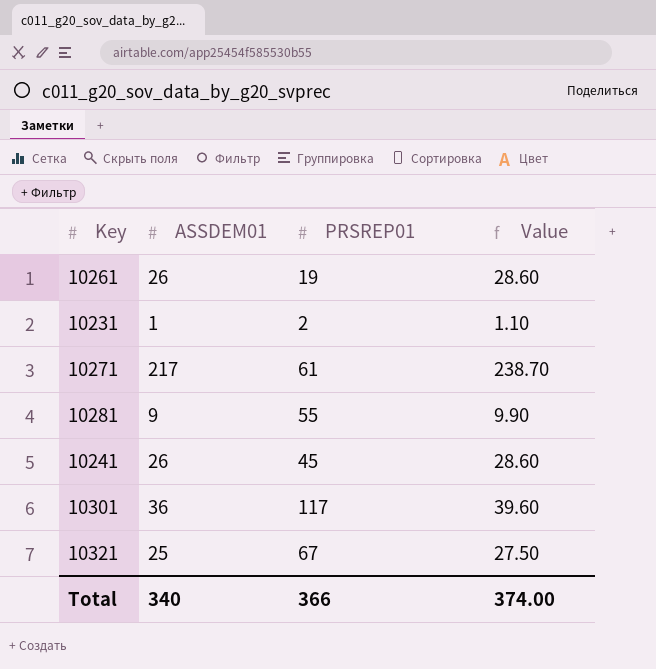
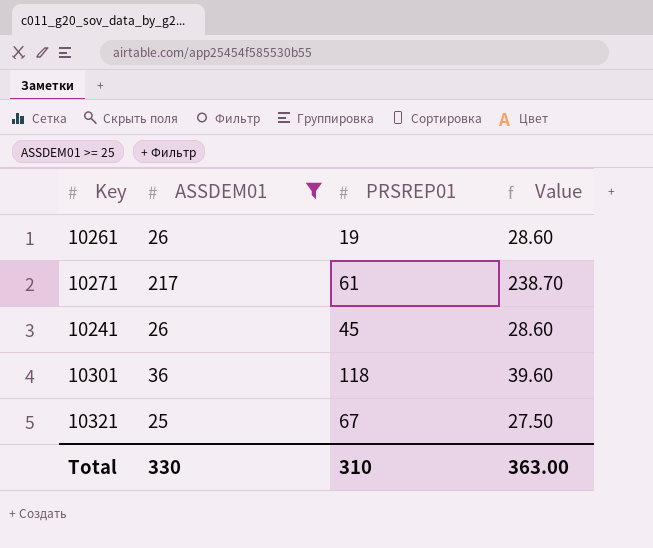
filter: none -> ASSDEM01 >= 25
10301 | PRSREP01: 117 -> 118
Total | ASSDEM01: 340 -> 330
Total | PRSREP01: 366 -> 310
Total | Value: 374.00 -> 363.00

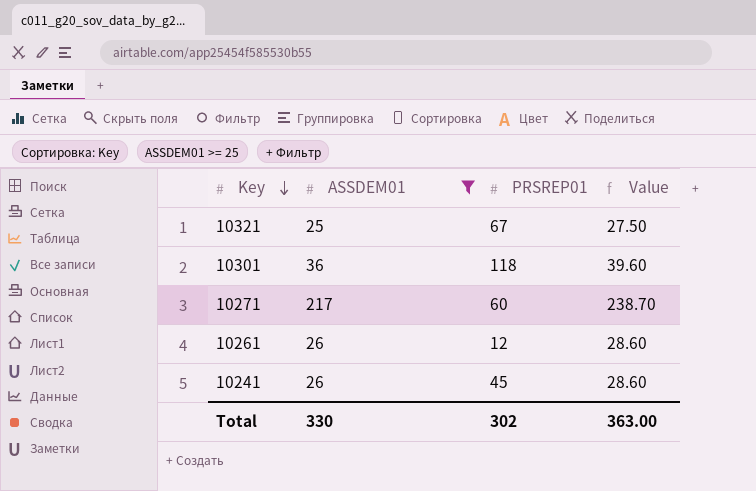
row order: none -> Key descending
10271 | PRSREP01: 61 -> 60
10261 | PRSREP01: 19 -> 12
Total | PRSREP01: 310 -> 302

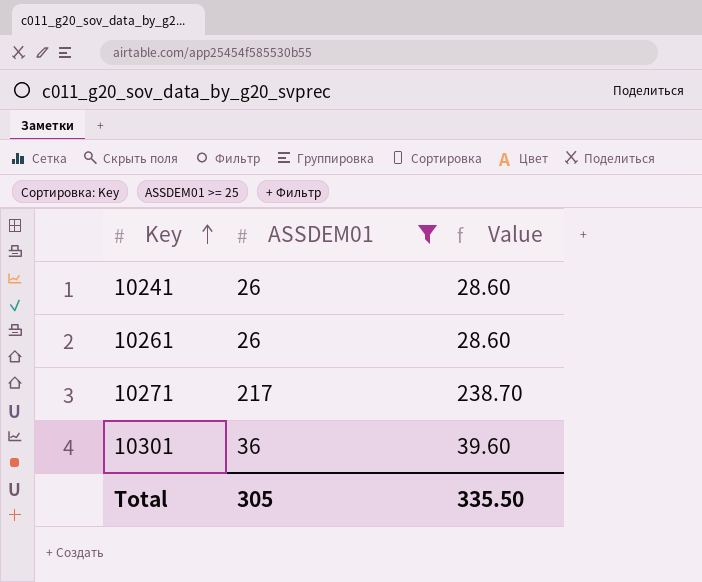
row order: Key descending -> Key ascending
column PRSREP01 | position: 3 -> none
row 10321: 25 | 67 | 27.50 -> none
Total | ASSDEM01: 330 -> 305
Total | Value: 363.00 -> 335.50

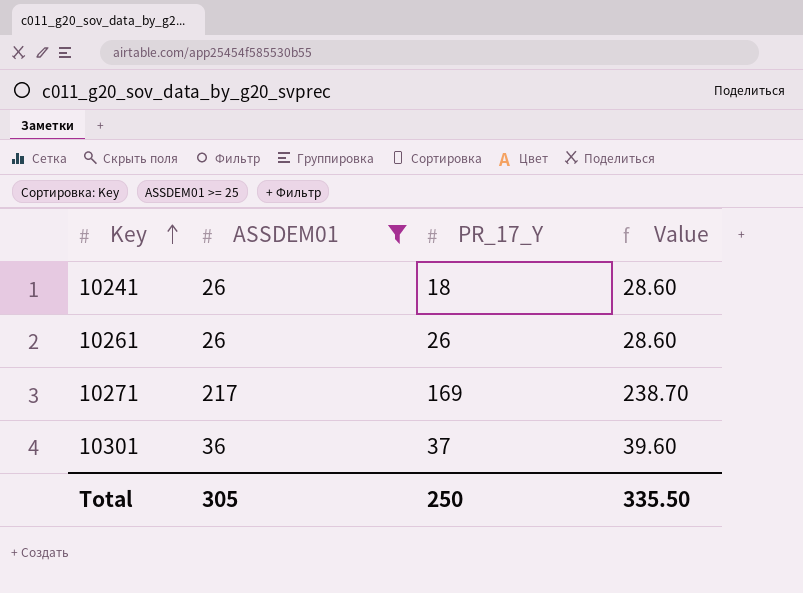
column PR_17_Y | position: none -> 3

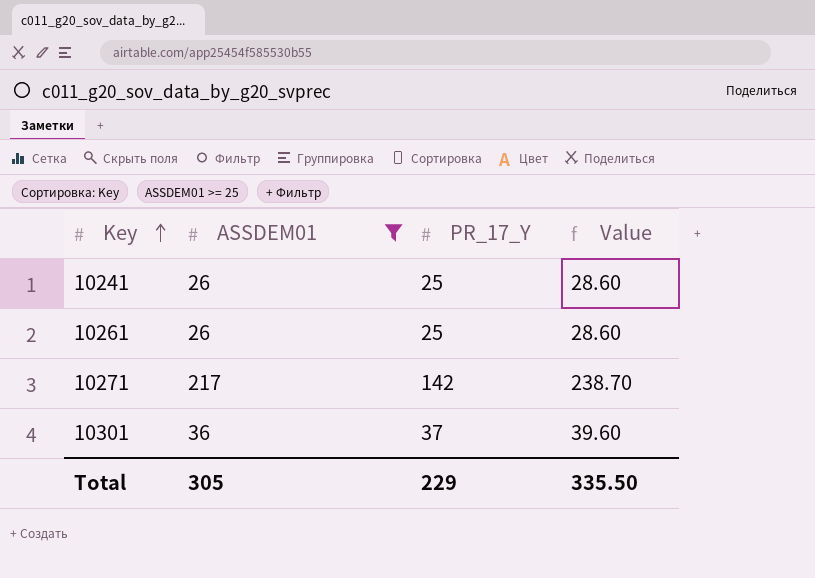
10241 | PR_17_Y: 18 -> 25
10261 | PR_17_Y: 26 -> 25
10271 | PR_17_Y: 169 -> 142
Total | PR_17_Y: 250 -> 229

